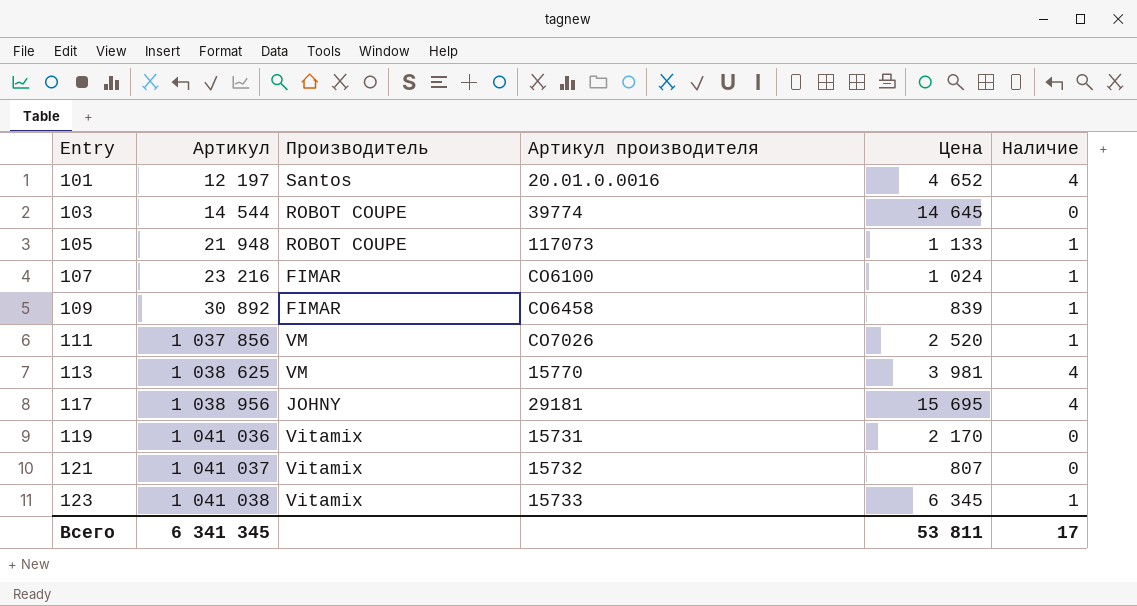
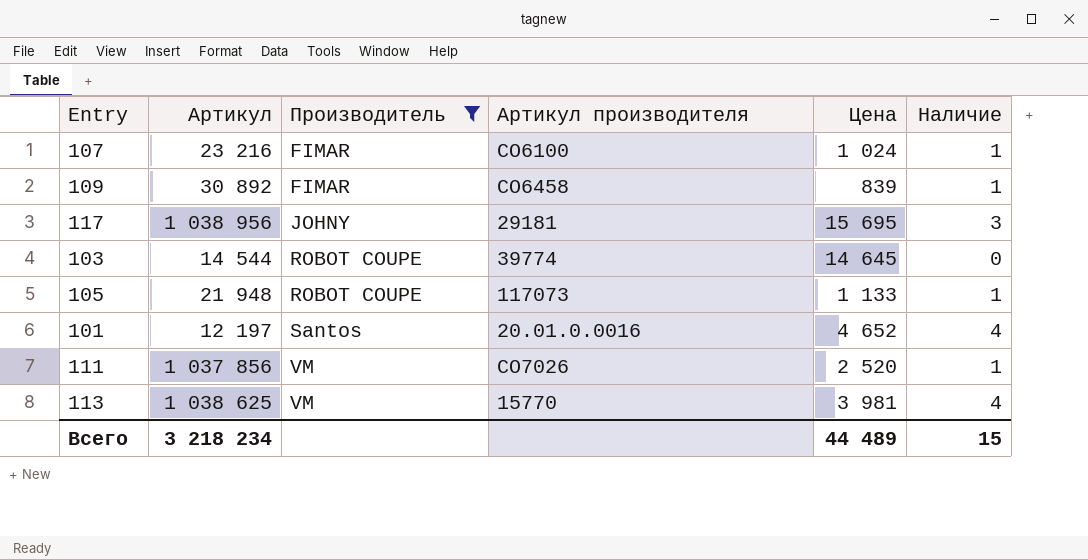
filter: none -> Производитель != Vitamix
row order: Entry ascending -> Производитель ascending
117 | Наличие: 4 -> 3
Всего | Артикул: 6 341 345 -> 3 218 234
Всего | Цена: 53 811 -> 44 489
Всего | Наличие: 17 -> 15

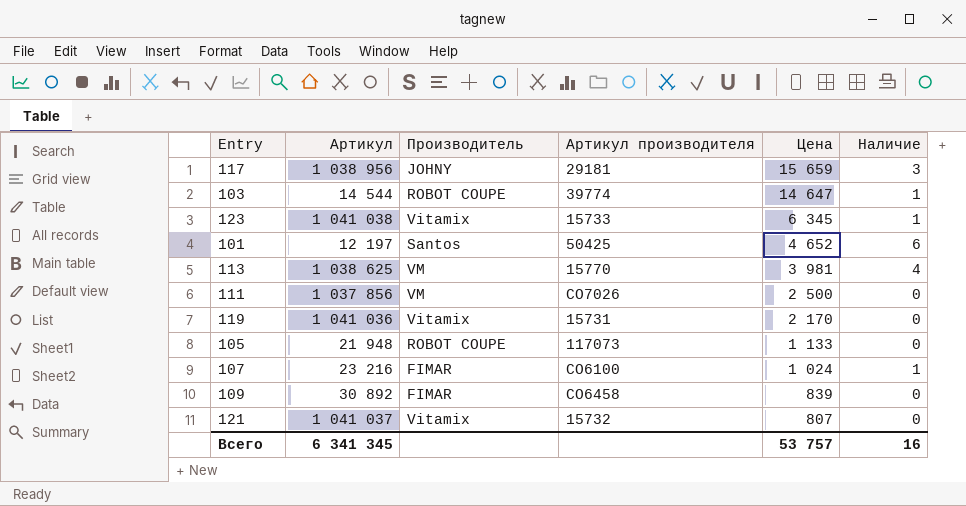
filter: Производитель != Vitamix -> none
row order: Производитель ascending -> Цена descending
117 | Цена: 15 695 -> 15 659
103 | Цена: 14 645 -> 14 647
103 | Наличие: 0 -> 1
101 | Артикул производителя: 20.01.0.0016 -> 50425
101 | Наличие: 4 -> 6
111 | Цена: 2 520 -> 2 500
111 | Наличие: 1 -> 0
105 | Наличие: 1 -> 0
109 | Наличие: 1 -> 0
Всего | Артикул: 3 218 234 -> 6 341 345
Всего | Цена: 44 489 -> 53 757
Всего | Наличие: 15 -> 16

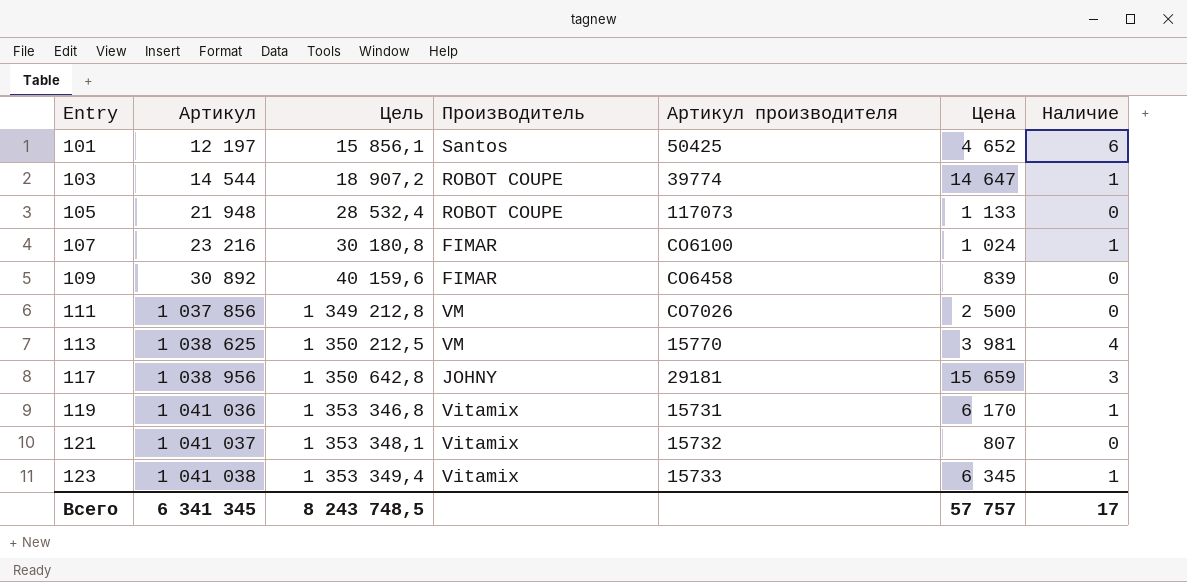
row order: Цена descending -> Entry ascending
column Цель | formula: none -> [Артикул] * 1,3
119 | Цена: 2 170 -> 6 170
119 | Наличие: 0 -> 1
Всего | Цена: 53 757 -> 57 757
Всего | Наличие: 16 -> 17

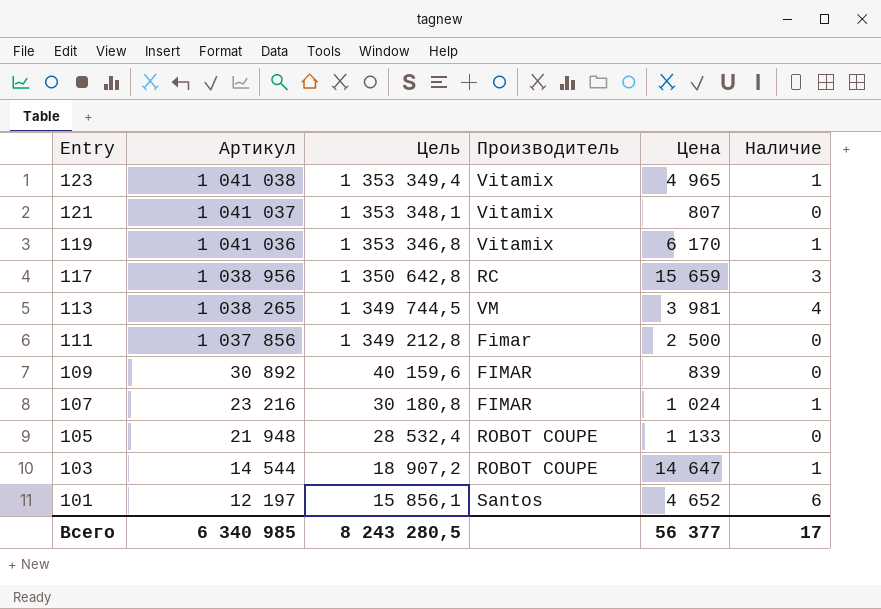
row order: Entry ascending -> Entry descending
column Артикул производителя | position: 5 -> none
123 | Цена: 6 345 -> 4 965
117 | Производитель: JOHNY -> RC
113 | Артикул: 1 038 625 -> 1 038 265
113 | Цель: 1 350 212,5 -> 1 349 744,5
111 | Производитель: VM -> Fimar
Всего | Артикул: 6 341 345 -> 6 340 985
Всего | Цель: 8 243 748,5 -> 8 243 280,5
Всего | Цена: 57 757 -> 56 377

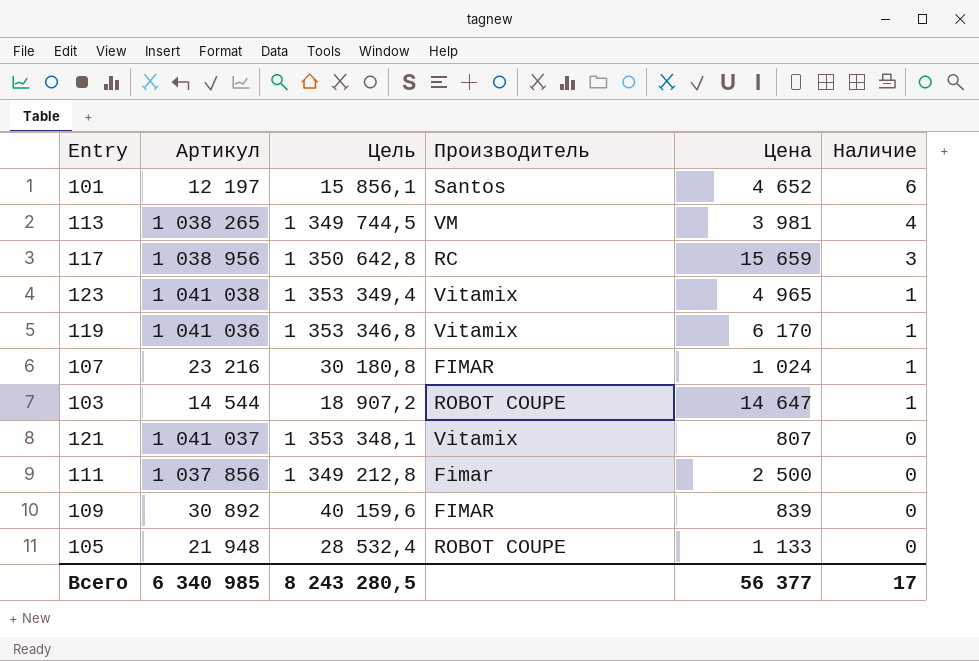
row order: Entry descending -> Наличие descending

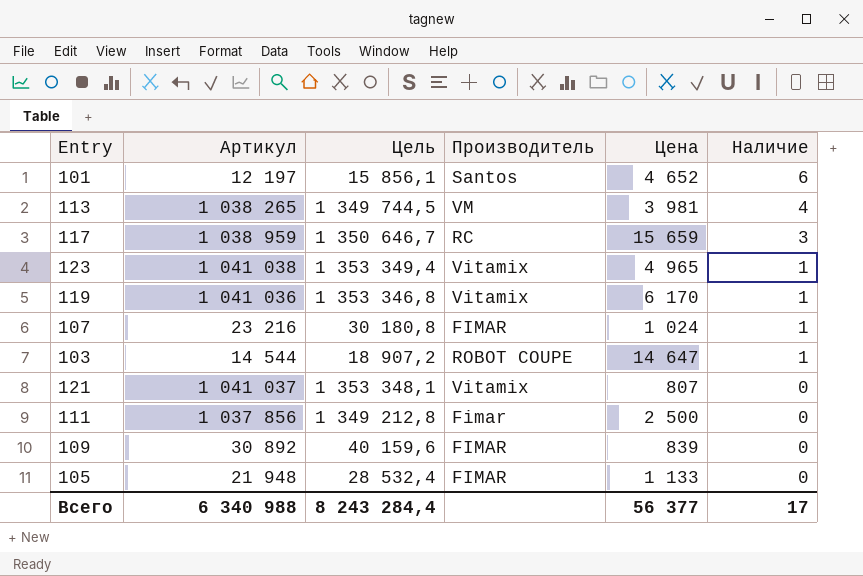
117 | Артикул: 1 038 956 -> 1 038 959
117 | Цель: 1 350 642,8 -> 1 350 646,7
105 | Производитель: ROBOT COUPE -> FIMAR
Всего | Артикул: 6 340 985 -> 6 340 988
Всего | Цель: 8 243 280,5 -> 8 243 284,4

